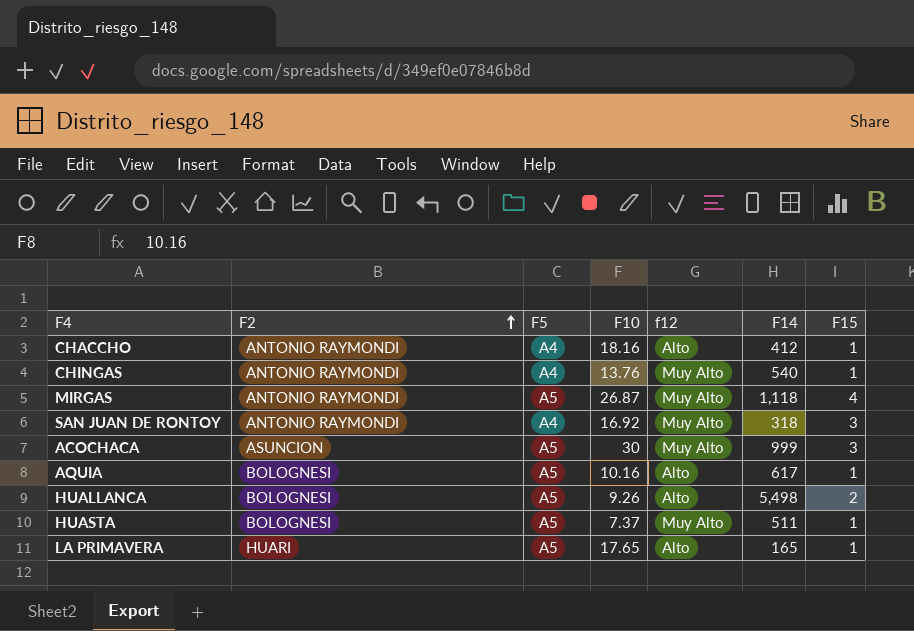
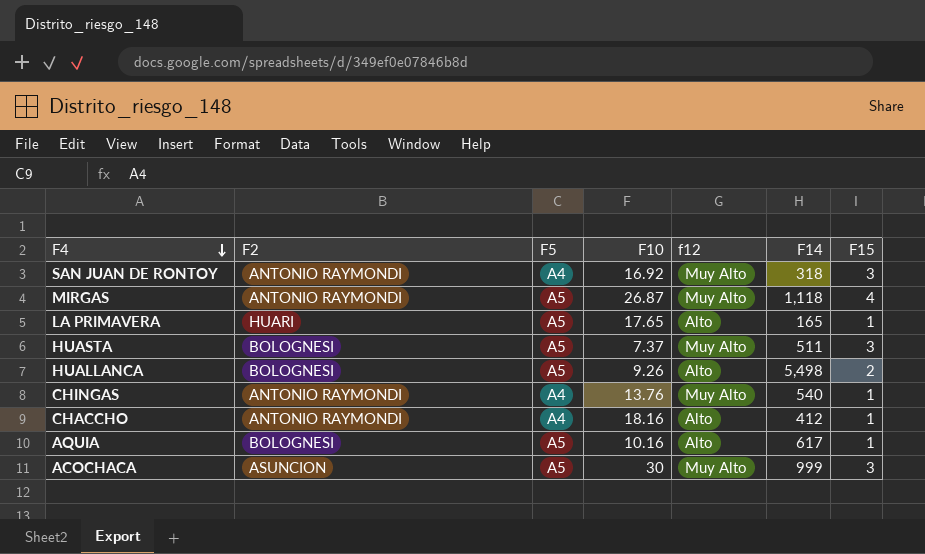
row order: F2 ascending -> F4 descending
HUASTA | F15: 1 -> 3

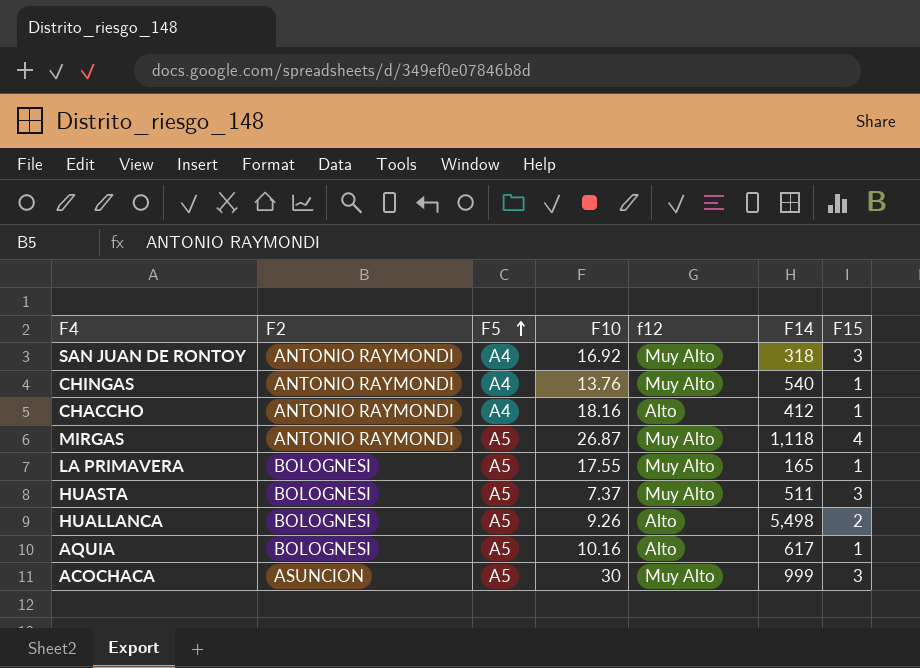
row order: F4 descending -> F5 ascending
LA PRIMAVERA | F2: HUARI -> BOLOGNESI
LA PRIMAVERA | F10: 17.65 -> 17.55
LA PRIMAVERA | f12: Alto -> Muy Alto

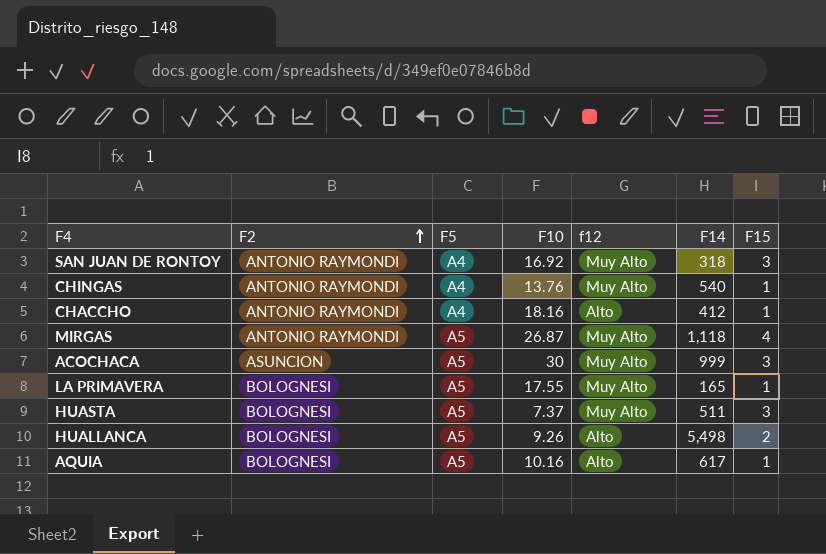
row order: F5 ascending -> F2 ascending

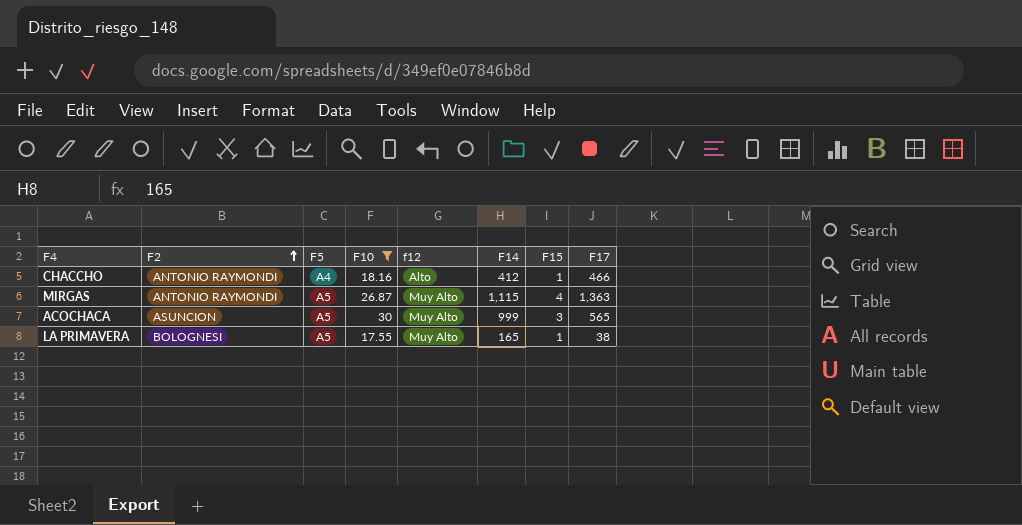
filter: none -> F10 >= 17.55
column F17 | position: none -> 8
MIRGAS | F14: 1,118 -> 1,115

